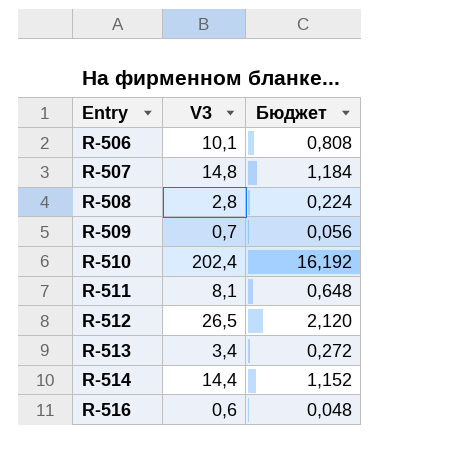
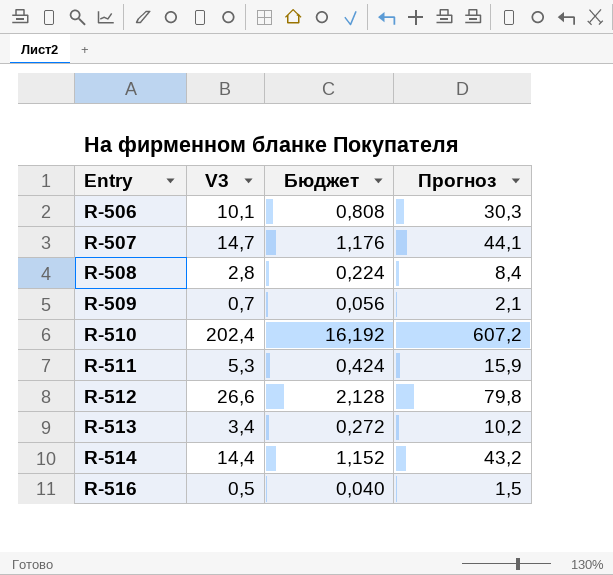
column Прогноз | formula: none -> [V3] * 3
R-507 | V3: 14,8 -> 14,7
R-507 | Бюджет: 1,184 -> 1,176
R-511 | V3: 8,1 -> 5,3
R-511 | Бюджет: 0,648 -> 0,424
R-512 | V3: 26,5 -> 26,6
R-512 | Бюджет: 2,120 -> 2,128
R-516 | V3: 0,6 -> 0,5
R-516 | Бюджет: 0,048 -> 0,040

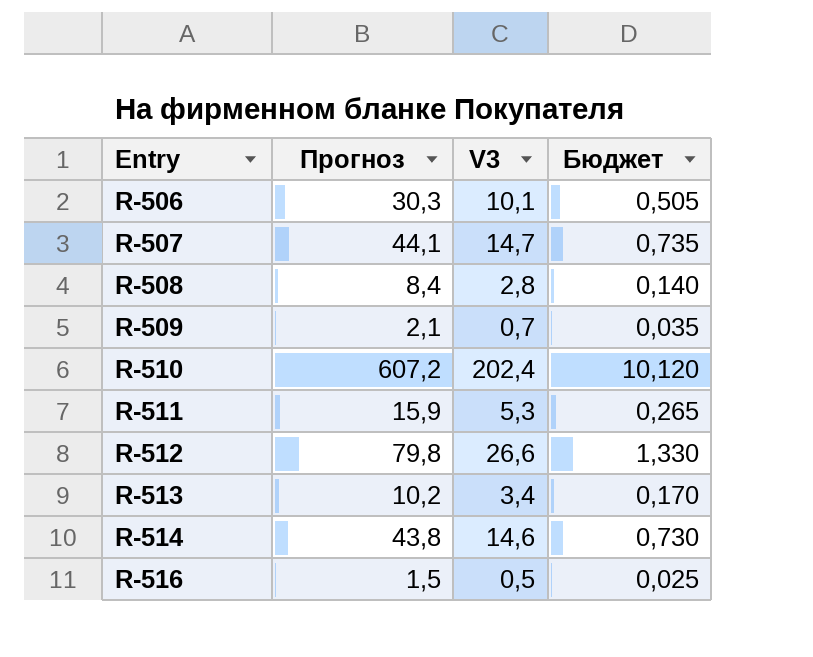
column Прогноз | position: 4 -> 2
column Бюджет | formula: [V3] * 0,08 -> [V3] * 0,05
R-514 | Прогноз: 43,2 -> 43,8
R-514 | V3: 14,4 -> 14,6

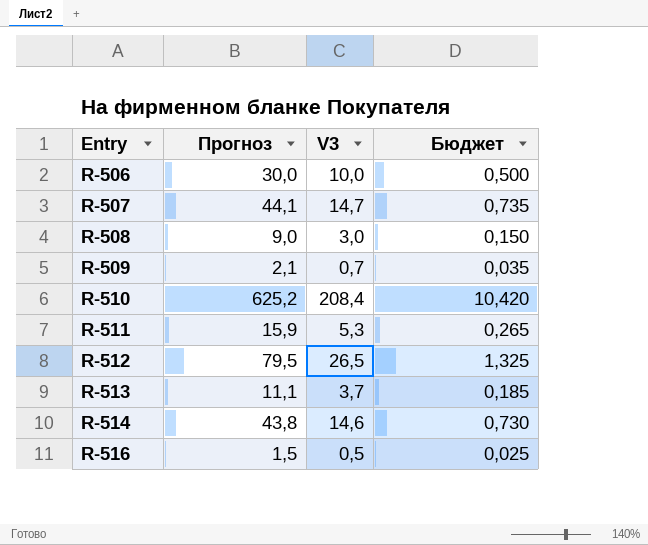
R-506 | Прогноз: 30,3 -> 30,0
R-506 | V3: 10,1 -> 10,0
R-506 | Бюджет: 0,505 -> 0,500
R-508 | Прогноз: 8,4 -> 9,0
R-508 | V3: 2,8 -> 3,0
R-508 | Бюджет: 0,140 -> 0,150
R-510 | Прогноз: 607,2 -> 625,2
R-510 | V3: 202,4 -> 208,4
R-510 | Бюджет: 10,120 -> 10,420
R-512 | Прогноз: 79,8 -> 79,5
R-512 | V3: 26,6 -> 26,5
R-512 | Бюджет: 1,330 -> 1,325
R-513 | Прогноз: 10,2 -> 11,1
R-513 | V3: 3,4 -> 3,7
R-513 | Бюджет: 0,170 -> 0,185

